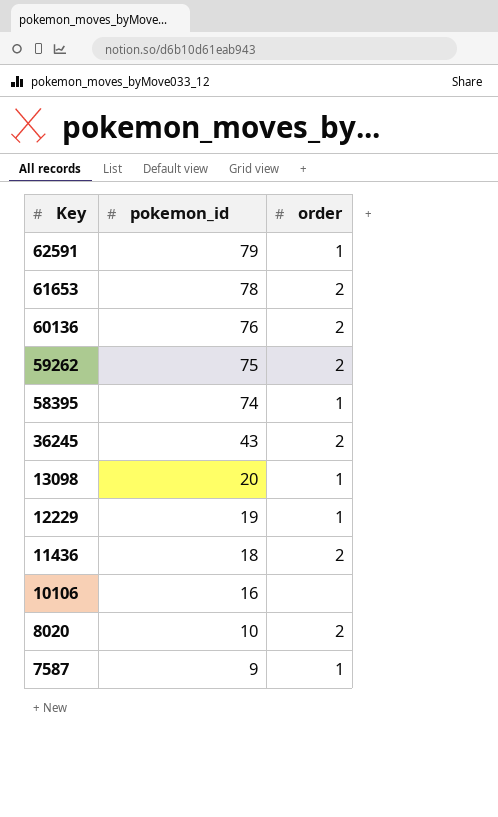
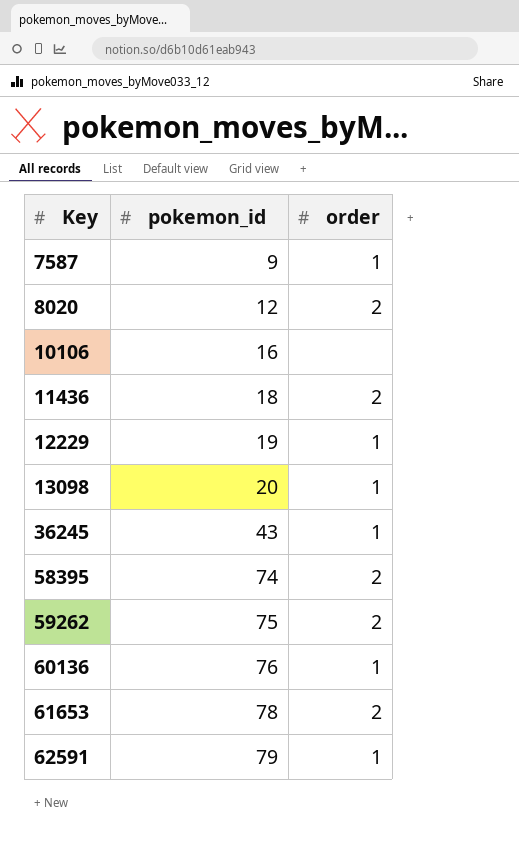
row order: Key descending -> Key ascending
8020 | pokemon_id: 10 -> 12
36245 | order: 2 -> 1
58395 | order: 1 -> 2
60136 | order: 2 -> 1

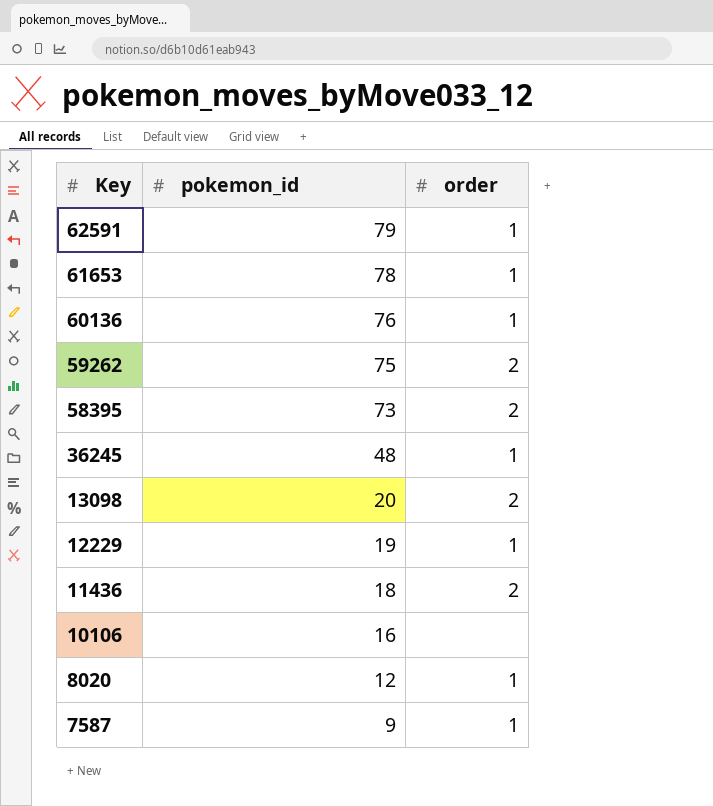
row order: Key ascending -> Key descending
61653 | order: 2 -> 1
58395 | pokemon_id: 74 -> 73
36245 | pokemon_id: 43 -> 48
13098 | order: 1 -> 2
8020 | order: 2 -> 1

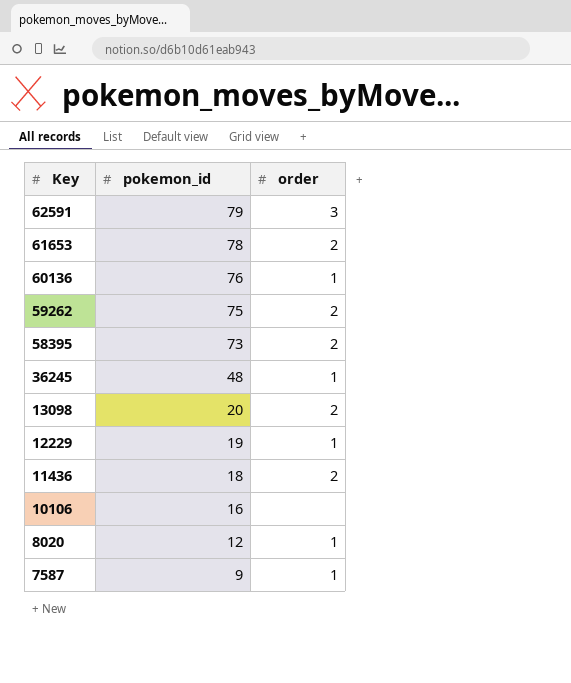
62591 | order: 1 -> 3
61653 | order: 1 -> 2

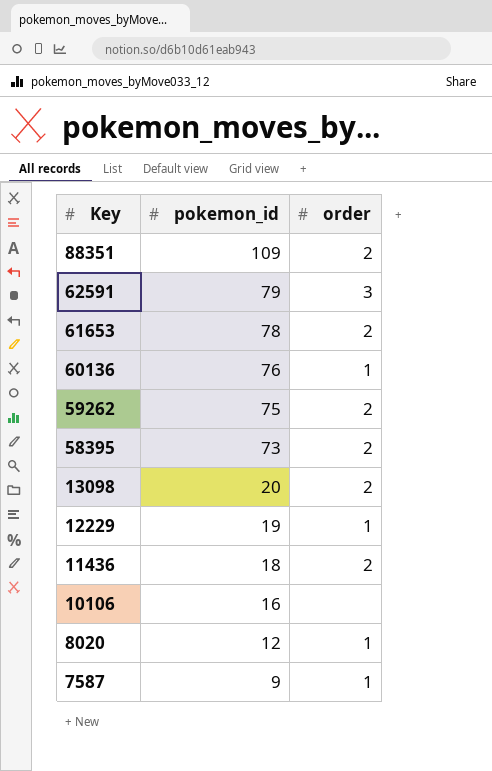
row 36245: 48 | 1 -> none
row 88351: none -> 109 | 2

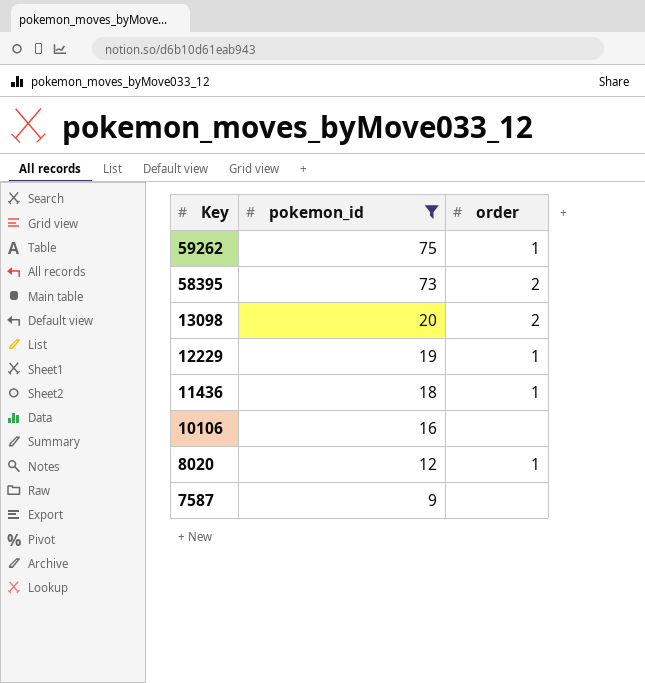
filter: none -> pokemon_id <= 75
59262 | order: 2 -> 1
11436 | order: 2 -> 1
7587 | order: 1 -> none

